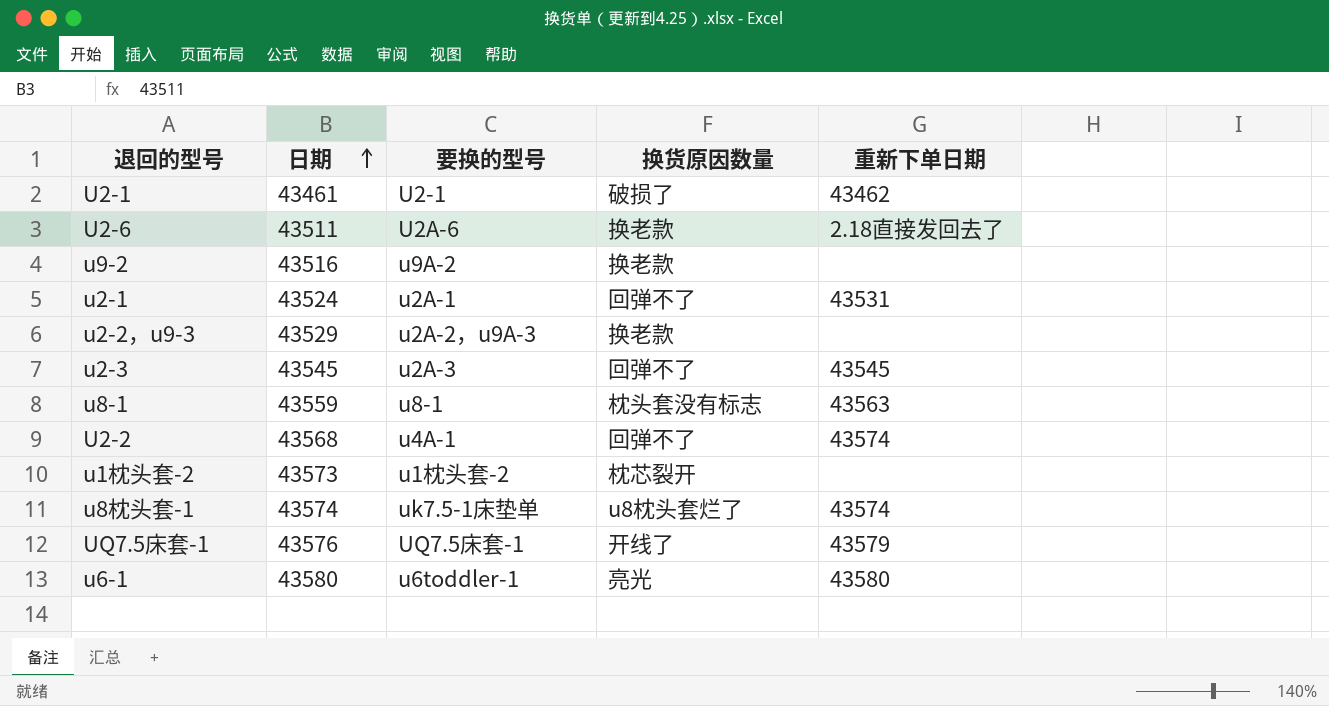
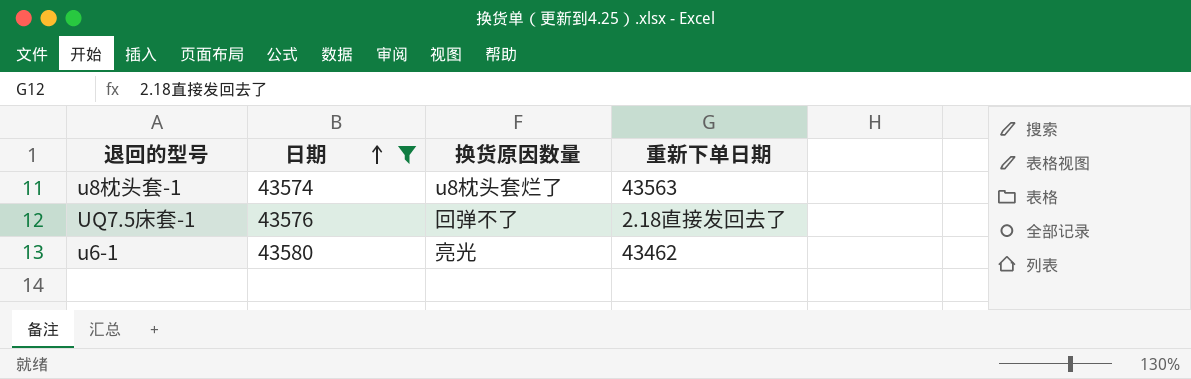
filter: none -> 日期 >= 43574
column 要换的型号 | position: 3 -> none
u8枕头套-1 | 重新下单日期: 43574 -> 43563
UQ7.5床套-1 | 换货原因数量: 开线了 -> 回弹不了
UQ7.5床套-1 | 重新下单日期: 43579 -> 2.18直接发回去了
u6-1 | 重新下单日期: 43580 -> 43462

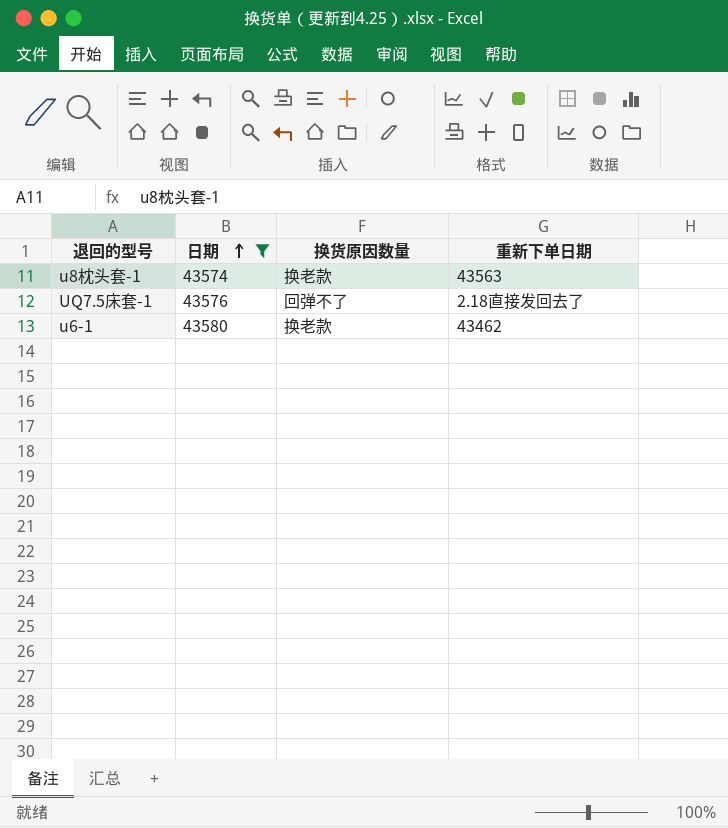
u8枕头套-1 | 换货原因数量: u8枕头套烂了 -> 换老款
u6-1 | 换货原因数量: 亮光 -> 换老款

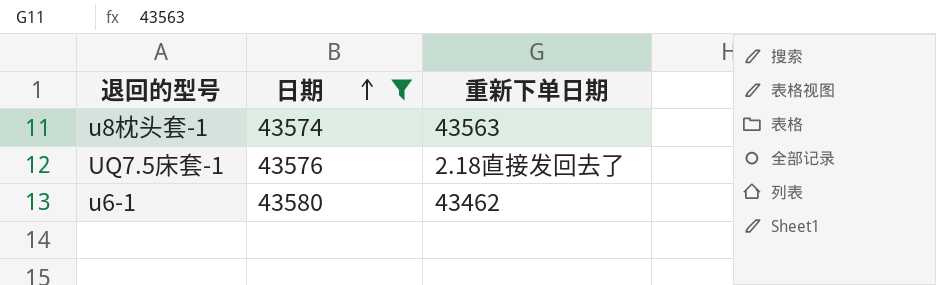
column 换货原因数量 | position: 3 -> none

